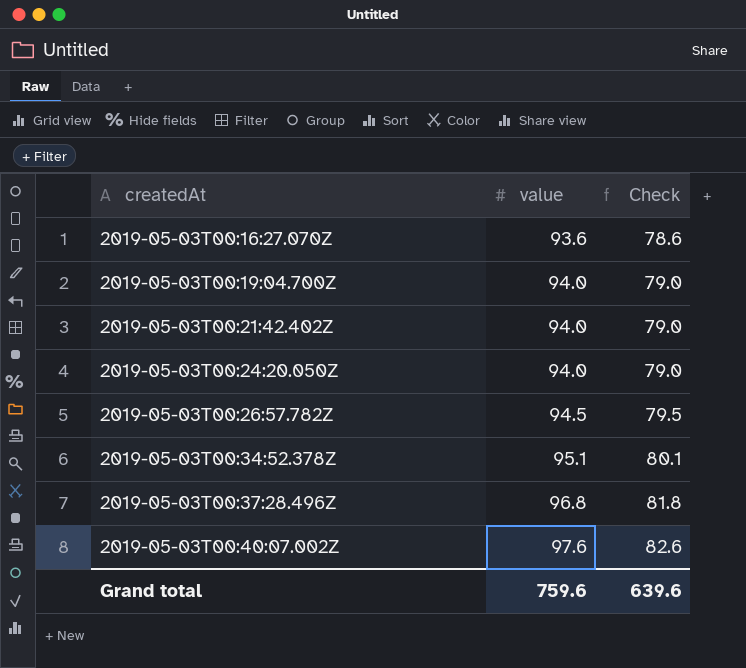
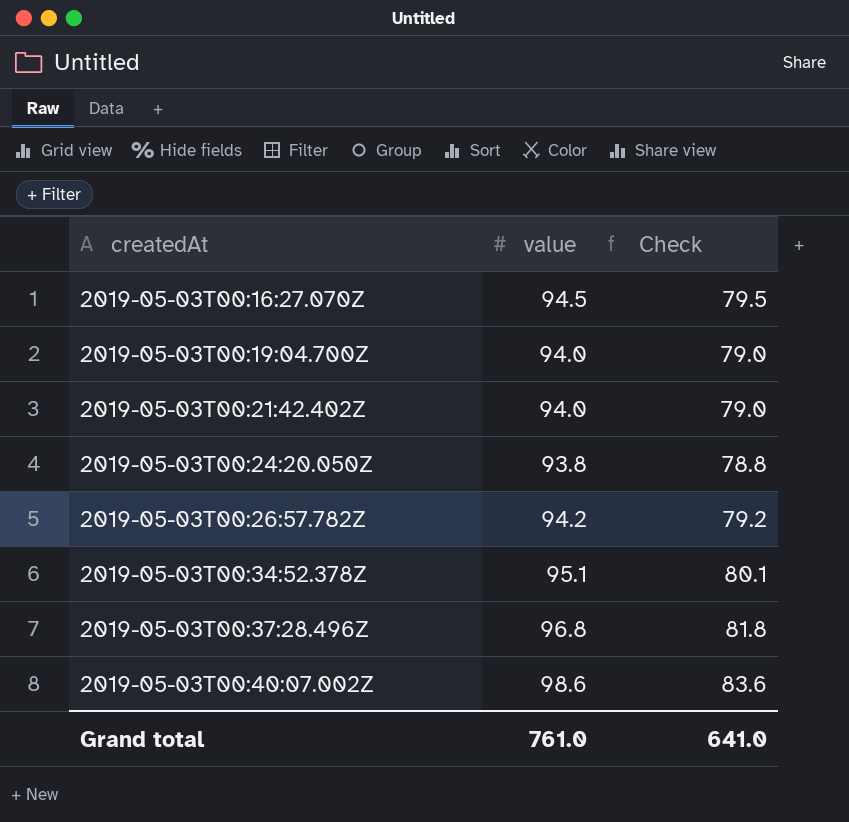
2019-05-03T00:16:27.070Z | value: 93.6 -> 94.5
2019-05-03T00:16:27.070Z | Check: 78.6 -> 79.5
2019-05-03T00:24:20.050Z | value: 94.0 -> 93.8
2019-05-03T00:24:20.050Z | Check: 79.0 -> 78.8
2019-05-03T00:26:57.782Z | value: 94.5 -> 94.2
2019-05-03T00:26:57.782Z | Check: 79.5 -> 79.2
2019-05-03T00:40:07.002Z | value: 97.6 -> 98.6
2019-05-03T00:40:07.002Z | Check: 82.6 -> 83.6
Grand total | value: 759.6 -> 761.0
Grand total | Check: 639.6 -> 641.0

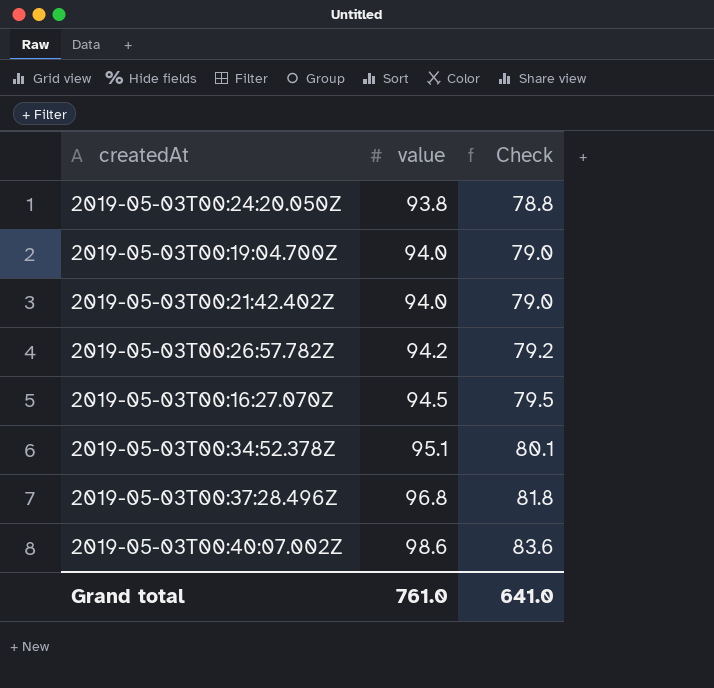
row order: createdAt ascending -> value ascending

